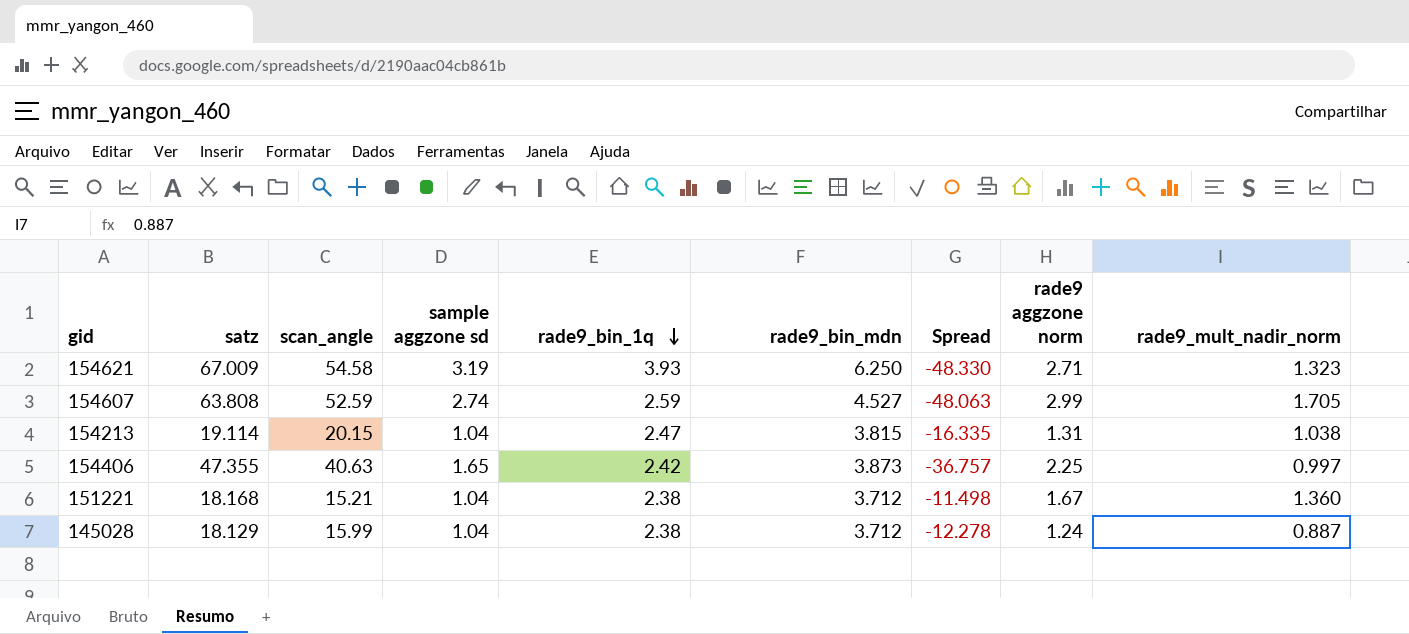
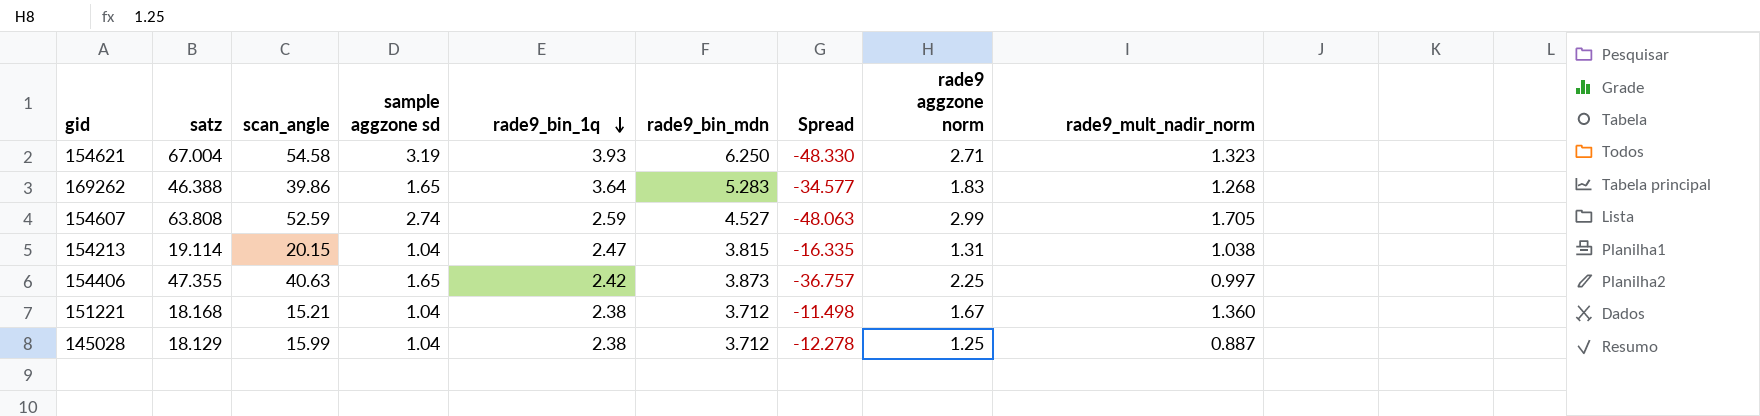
154621 | satz: 67.009 -> 67.004
row 169262: none -> 46.388 | 39.86 | 1.65 | 3.64 | 5.283 | -34.577 | 1.83 | 1.268
145028 | rade9 aggzone norm: 1.24 -> 1.25

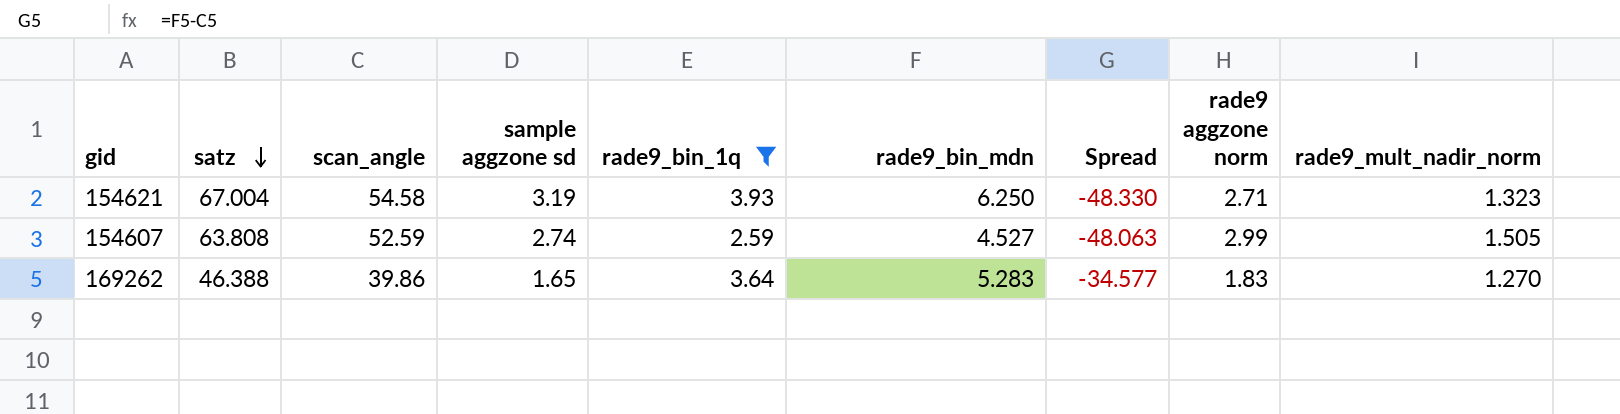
filter: none -> rade9_bin_1q >= 2.59
row order: rade9_bin_1q descending -> satz descending
154607 | rade9_mult_nadir_norm: 1.705 -> 1.505
169262 | rade9_mult_nadir_norm: 1.268 -> 1.270

